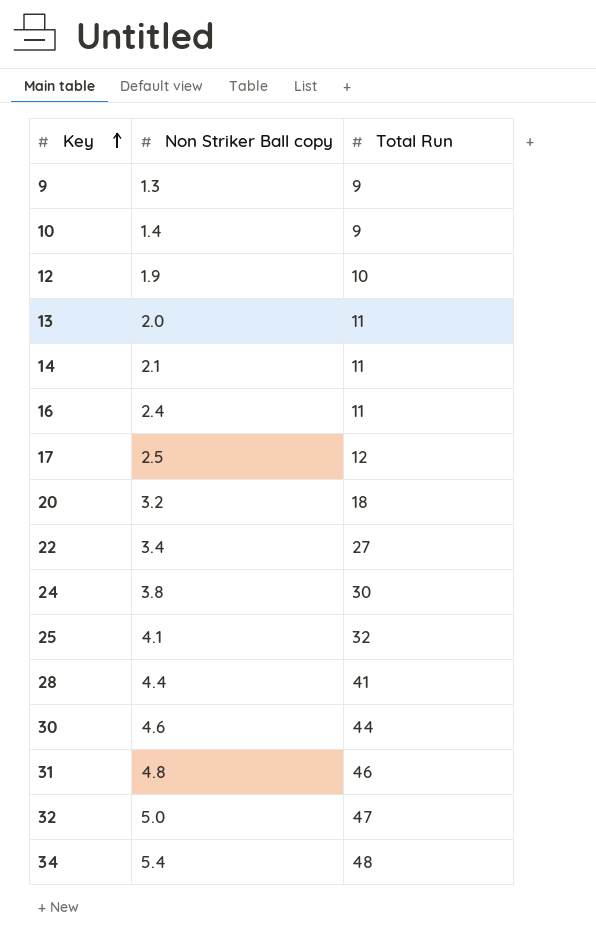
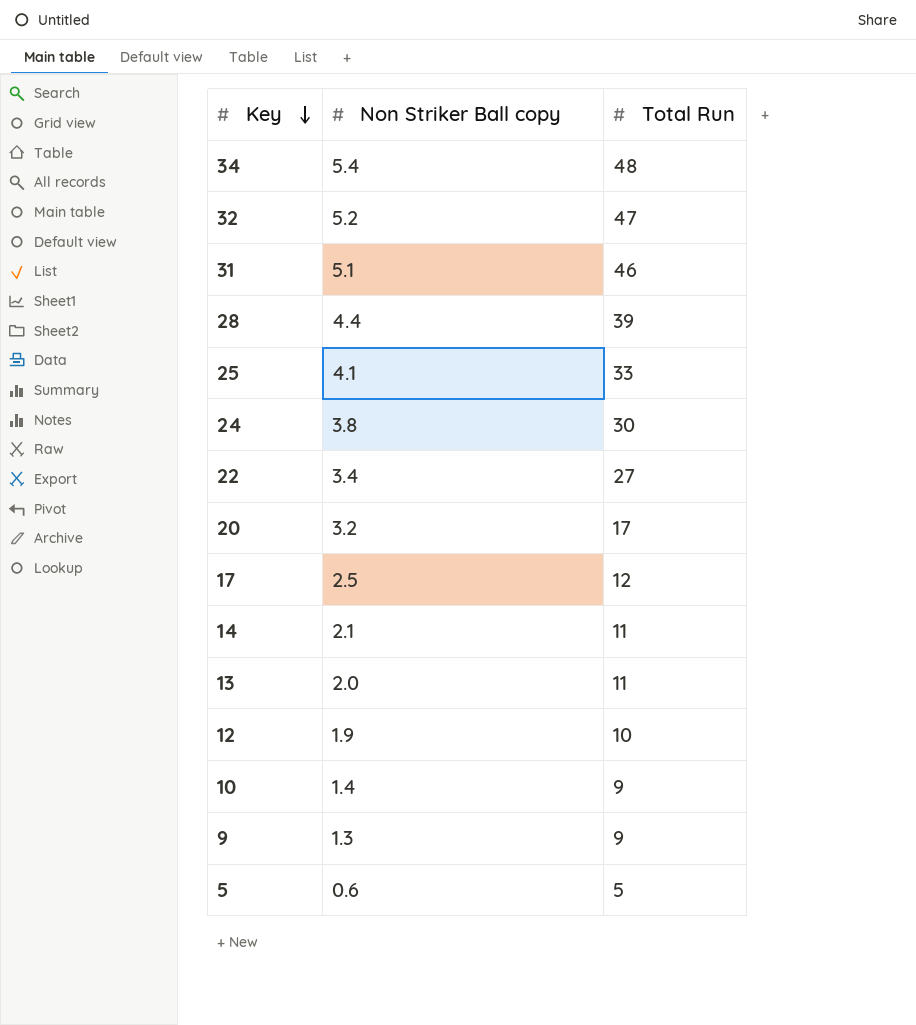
row order: Key ascending -> Key descending
row 16: 2.4 | 11 -> none
row 30: 4.6 | 44 -> none
32 | Non Striker Ball copy: 5.0 -> 5.2
31 | Non Striker Ball copy: 4.8 -> 5.1
28 | Total Run: 41 -> 39
25 | Total Run: 32 -> 33
20 | Total Run: 18 -> 17
row 5: none -> 0.6 | 5

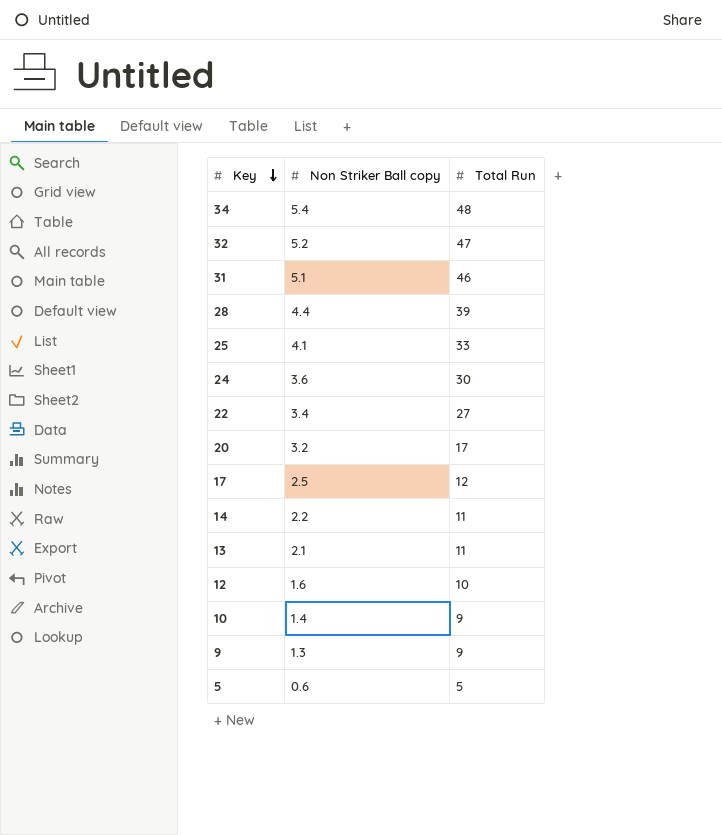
24 | Non Striker Ball copy: 3.8 -> 3.6
14 | Non Striker Ball copy: 2.1 -> 2.2
13 | Non Striker Ball copy: 2.0 -> 2.1
12 | Non Striker Ball copy: 1.9 -> 1.6

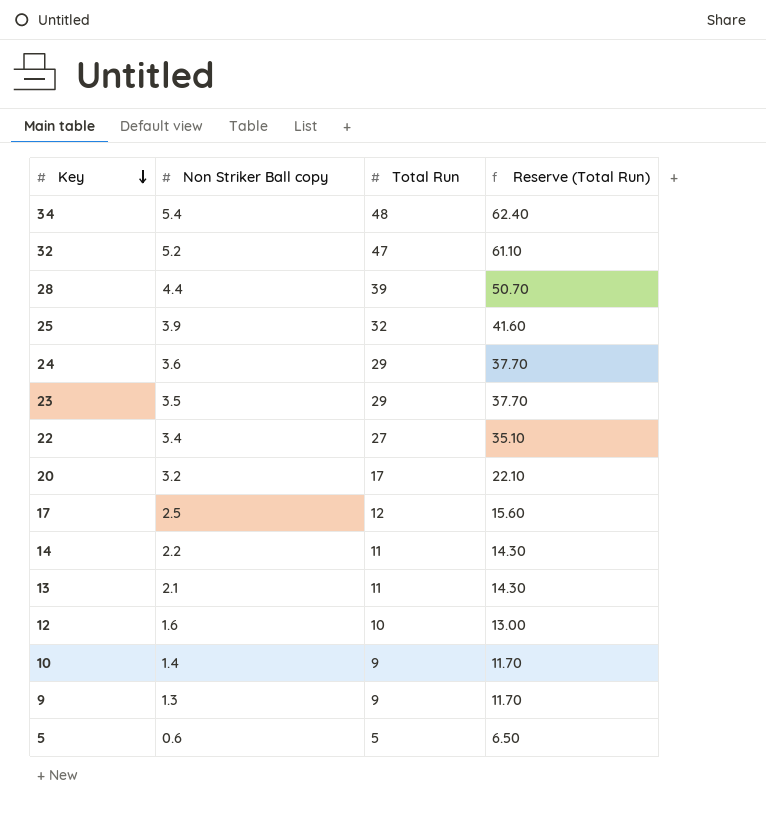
column Reserve (Total Run) | formula: none -> [Total Run] * 1.3
row 31: 5.1 | 46 -> none
25 | Non Striker Ball copy: 4.1 -> 3.9
25 | Total Run: 33 -> 32
24 | Total Run: 30 -> 29
row 23: none -> 3.5 | 29 | 37.70

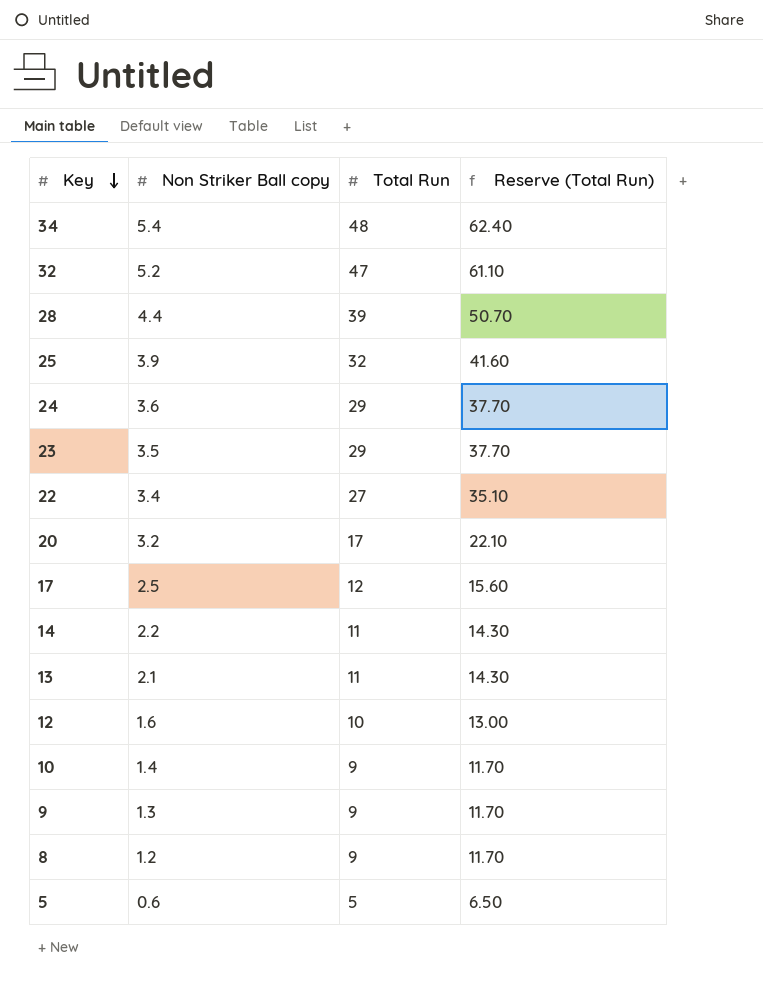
row 8: none -> 1.2 | 9 | 11.70

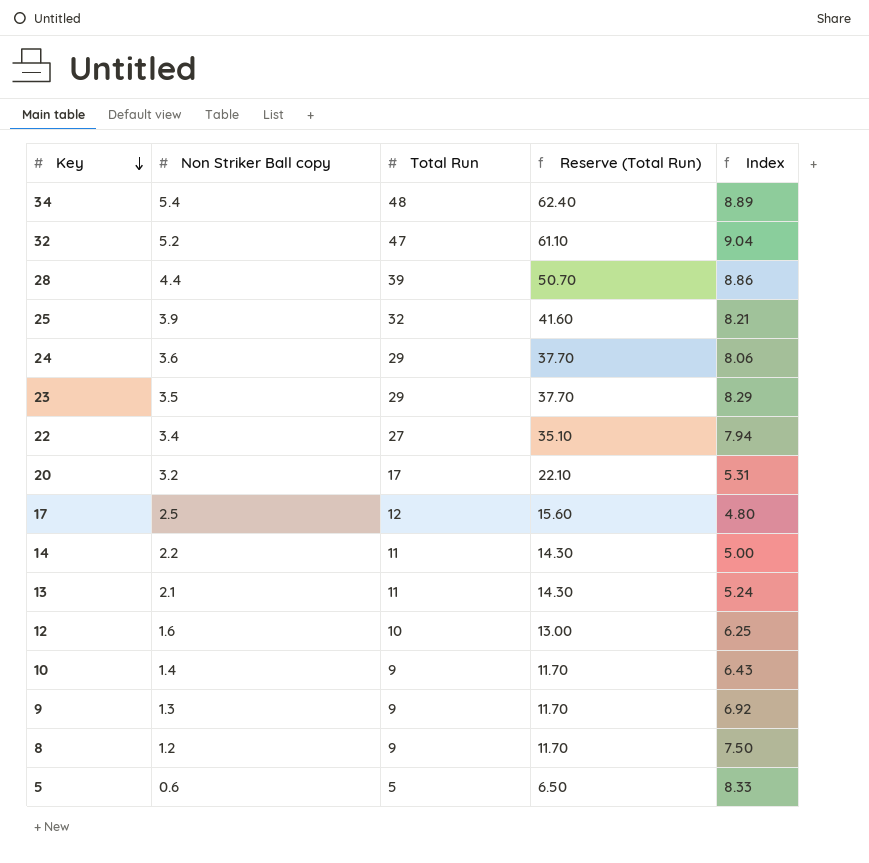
column Index | formula: none -> [Total Run] / [Non Striker Ball copy]

